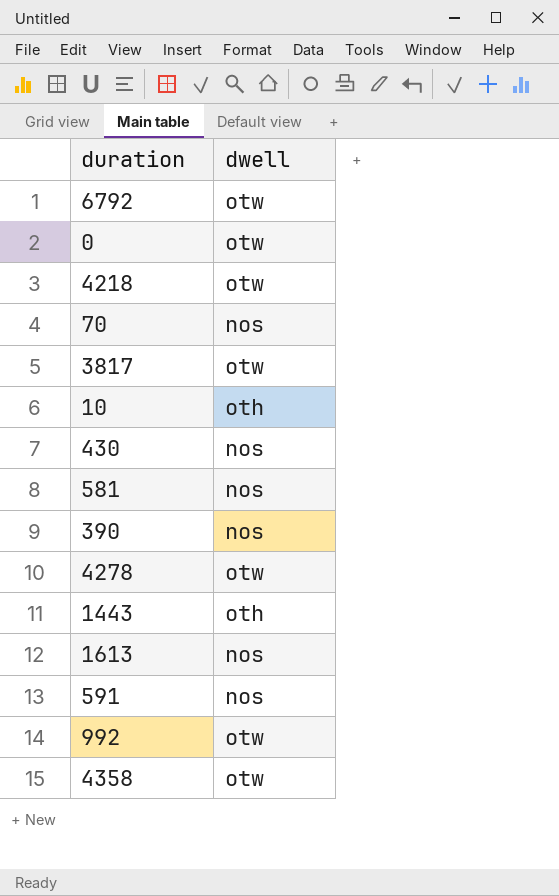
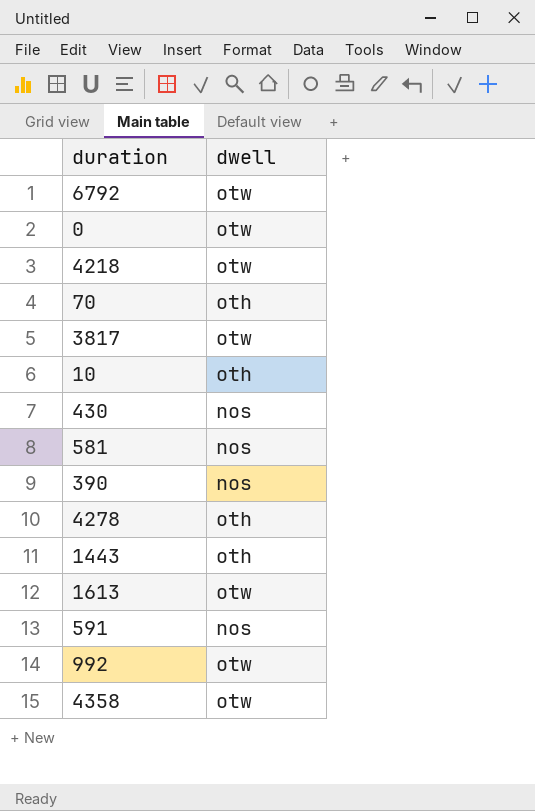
70 | dwell: nos -> oth
4278 | dwell: otw -> oth
1613 | dwell: nos -> otw

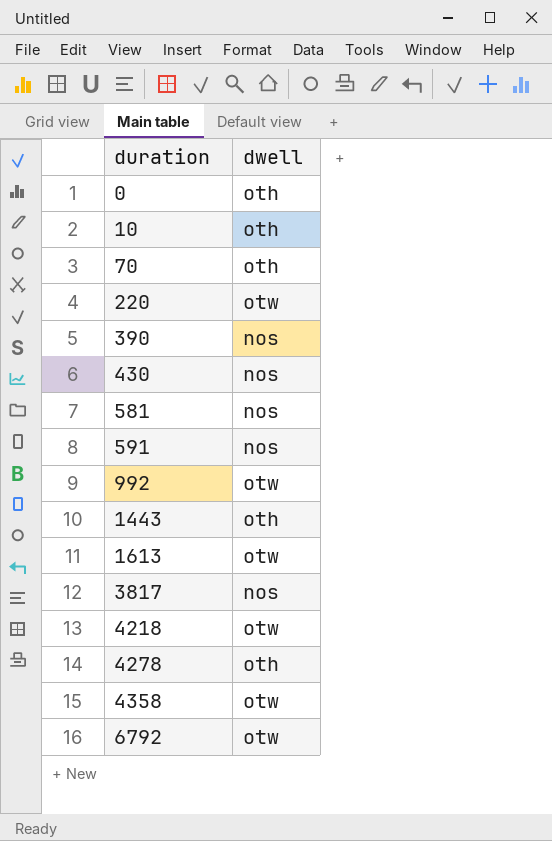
row order: none -> duration ascending
0 | dwell: otw -> oth
row 220: none -> otw
3817 | dwell: otw -> nos

